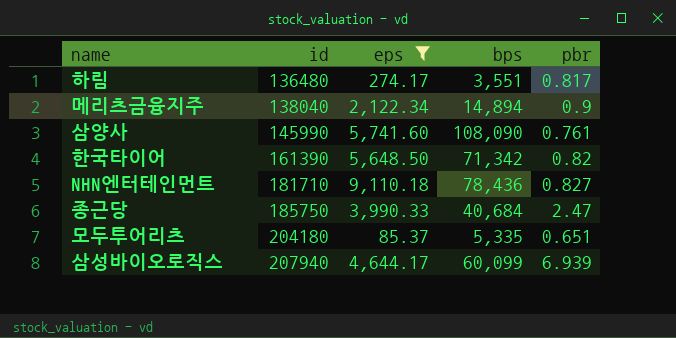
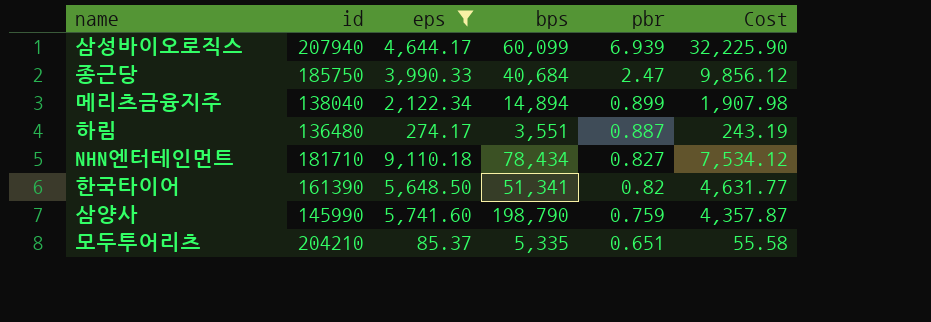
row order: id ascending -> pbr descending
column Cost | formula: none -> [eps] * [pbr]
메리츠금융지주 | pbr: 0.9 -> 0.899
하림 | pbr: 0.817 -> 0.887
NHN엔터테인먼트 | bps: 78,436 -> 78,434
한국타이어 | bps: 71,342 -> 51,341
삼양사 | bps: 108,090 -> 198,790
삼양사 | pbr: 0.761 -> 0.759
모두투어리츠 | id: 204180 -> 204210

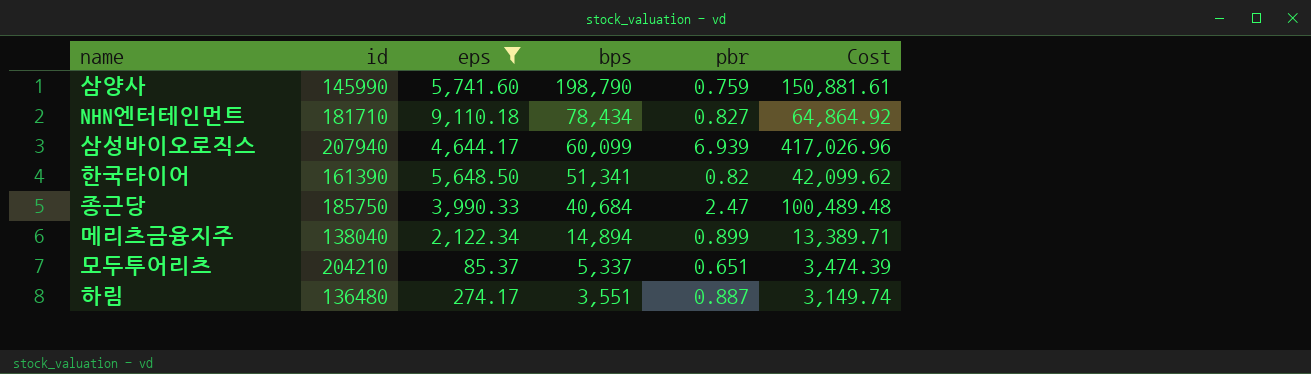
row order: pbr descending -> bps descending
column Cost | formula: [eps] * [pbr] -> [bps] * [pbr]
모두투어리츠 | bps: 5,335 -> 5,337

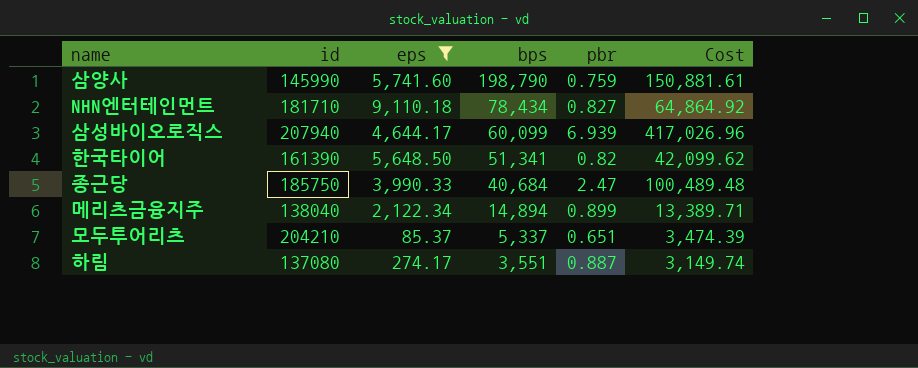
하림 | id: 136480 -> 137080

